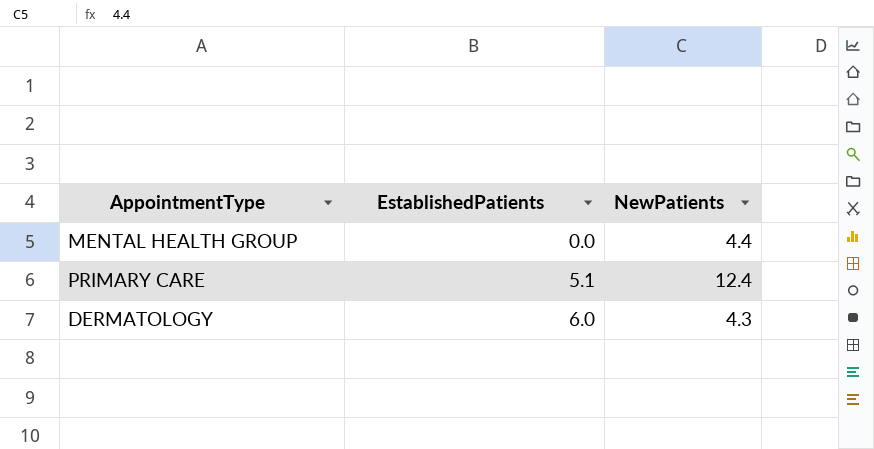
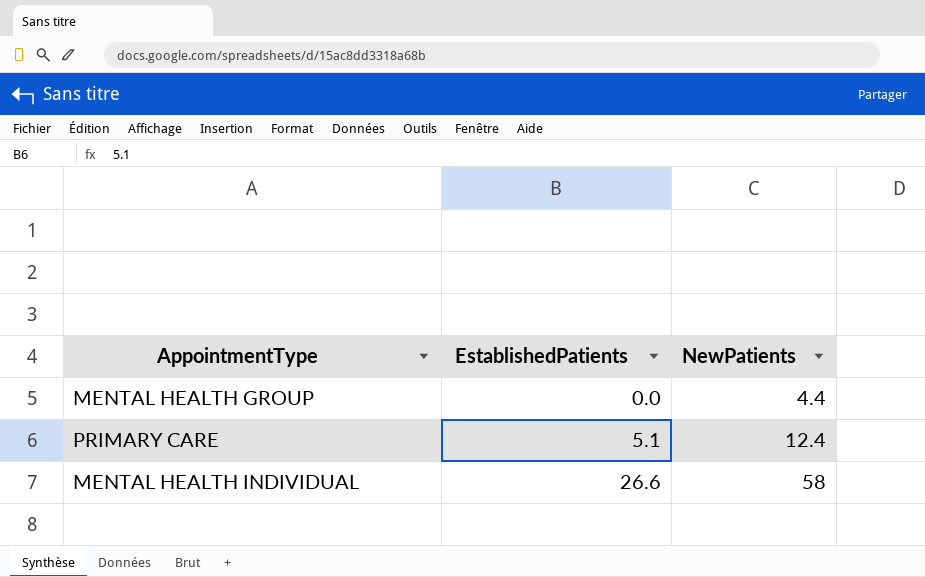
row DERMATOLOGY: 6.0 | 4.3 -> none
row MENTAL HEALTH INDIVIDUAL: none -> 26.6 | 58

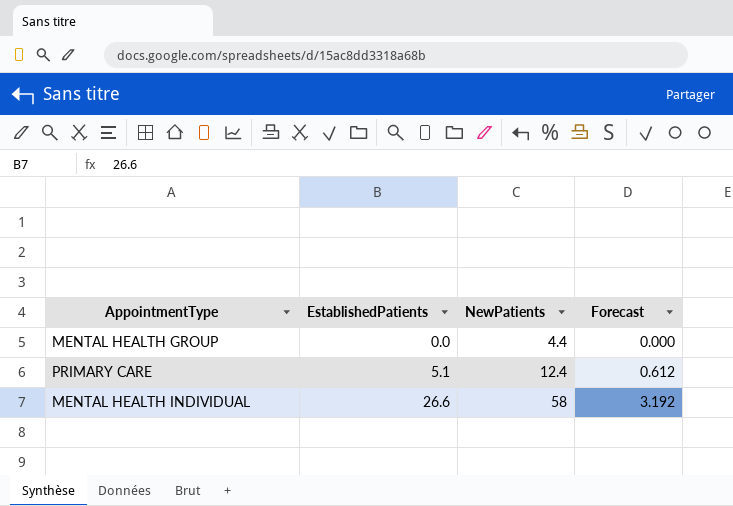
column Forecast | formula: none -> [EstablishedPatients] * 0.12

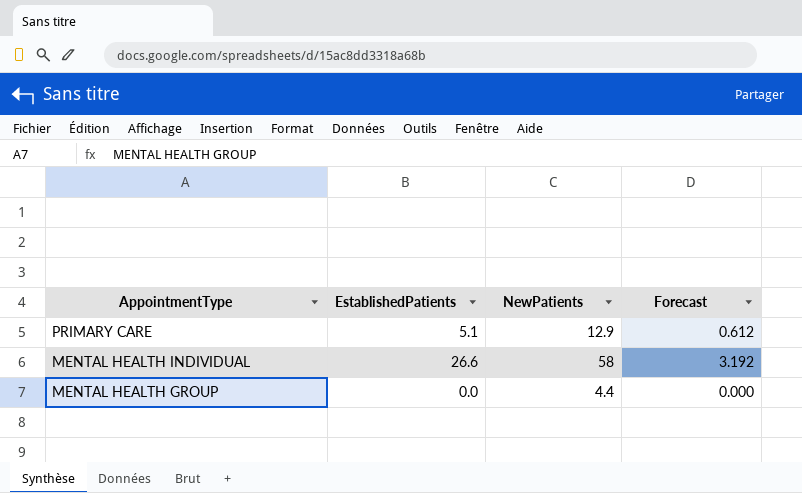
row order: EstablishedPatients ascending -> AppointmentType descending
PRIMARY CARE | NewPatients: 12.4 -> 12.9

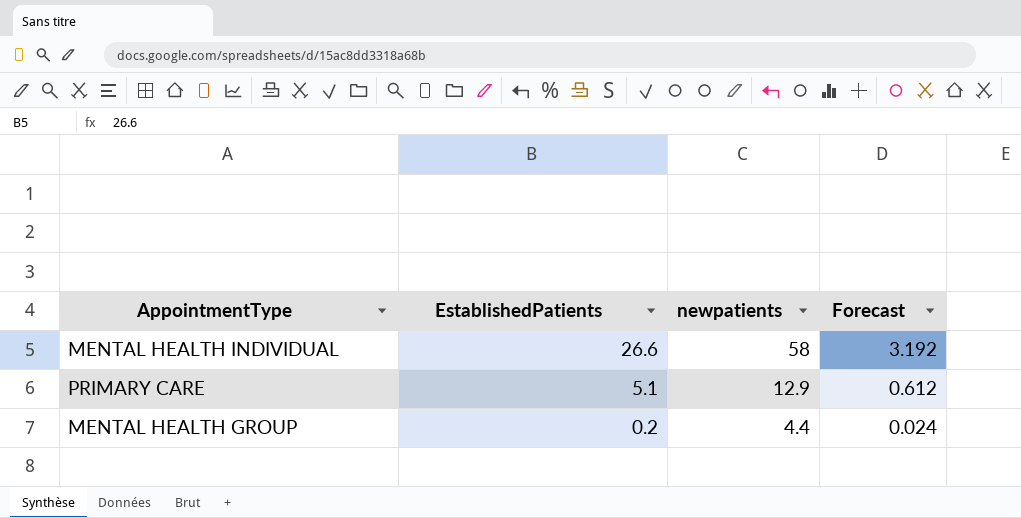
row order: AppointmentType descending -> EstablishedPatients descending
column name: NewPatients -> newpatients
MENTAL HEALTH GROUP | EstablishedPatients: 0.0 -> 0.2
MENTAL HEALTH GROUP | Forecast: 0.000 -> 0.024

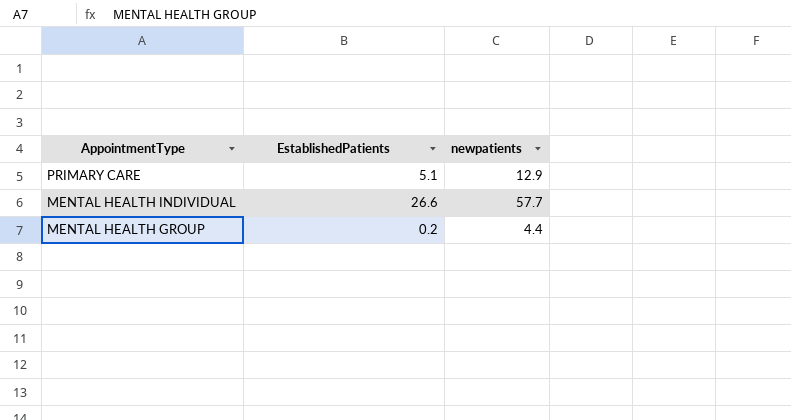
row order: EstablishedPatients descending -> AppointmentType descending
column Forecast | formula: [EstablishedPatients] * 0.12 -> none
MENTAL HEALTH INDIVIDUAL | newpatients: 58 -> 57.7

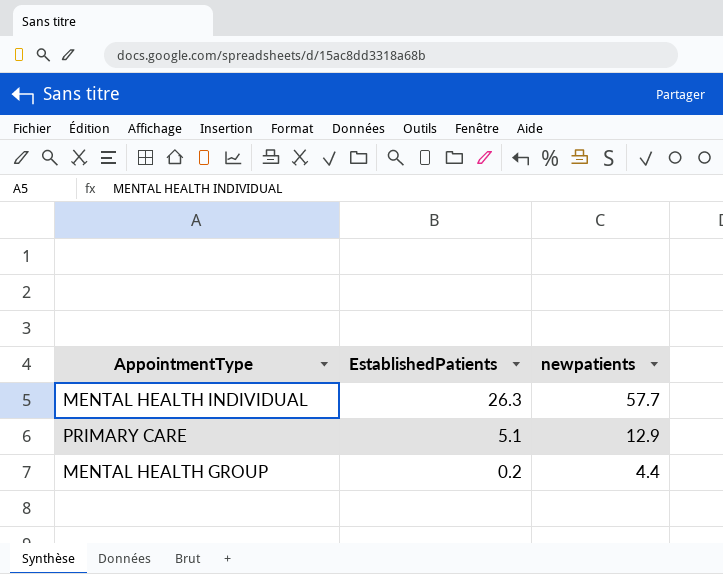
row order: AppointmentType descending -> EstablishedPatients descending
MENTAL HEALTH INDIVIDUAL | EstablishedPatients: 26.6 -> 26.3

